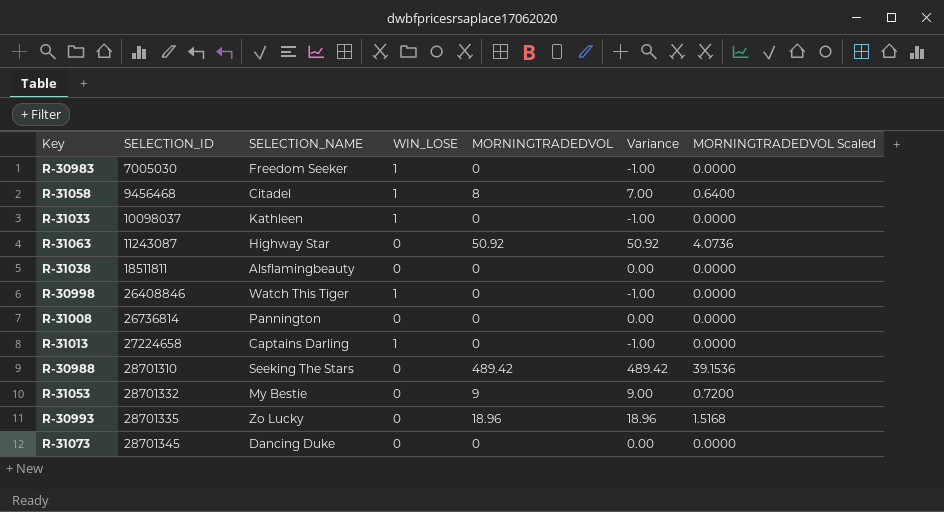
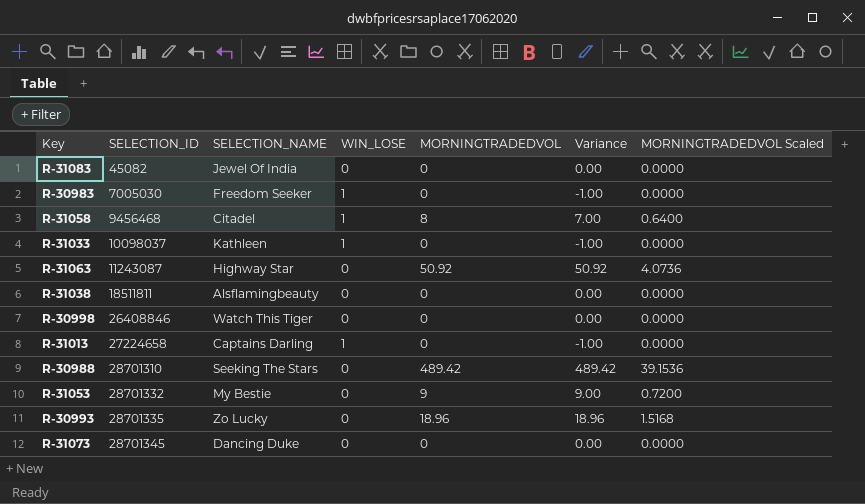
row R-31008: 26736814 | Pannington | 0 | 0 | 0.00 | 0.0000 -> none
row R-31083: none -> 45082 | Jewel Of India | 0 | 0 | 0.00 | 0.0000
R-30998 | WIN_LOSE: 1 -> 0
R-30998 | Variance: -1.00 -> 0.00

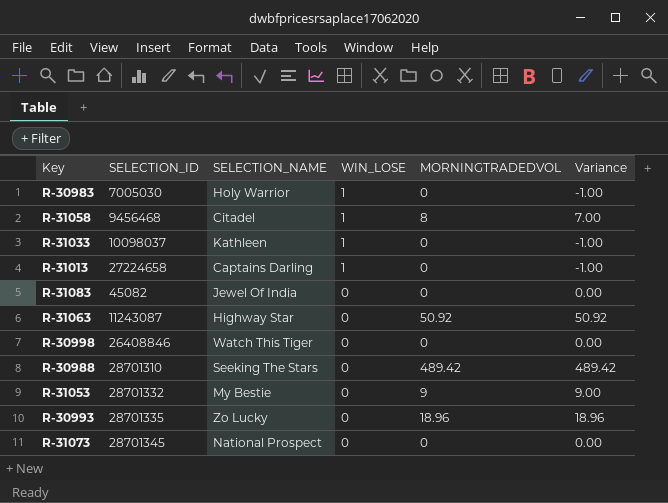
row order: SELECTION_ID ascending -> WIN_LOSE descending
column MORNINGTRADEDVOL Scaled | formula: [MORNINGTRADEDVOL] * 0.08 -> none
row R-31038: 18511811 | Alsflamingbeauty | 0 | 0 | 0.00 | 0.0000 -> none
R-30983 | SELECTION_NAME: Freedom Seeker -> Holy Warrior
R-31073 | SELECTION_NAME: Dancing Duke -> National Prospect

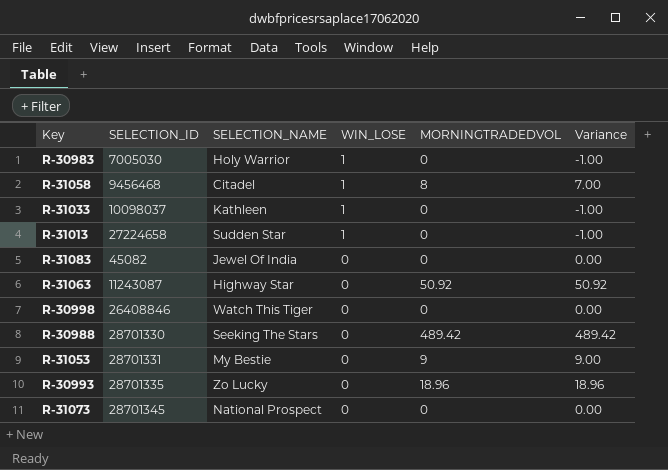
R-31013 | SELECTION_NAME: Captains Darling -> Sudden Star
R-30988 | SELECTION_ID: 28701310 -> 28701330
R-31053 | SELECTION_ID: 28701332 -> 28701331

